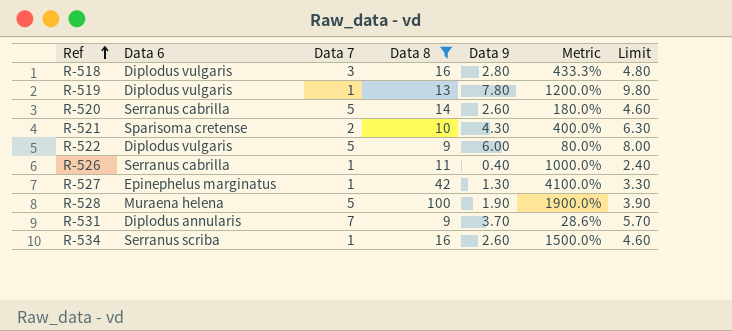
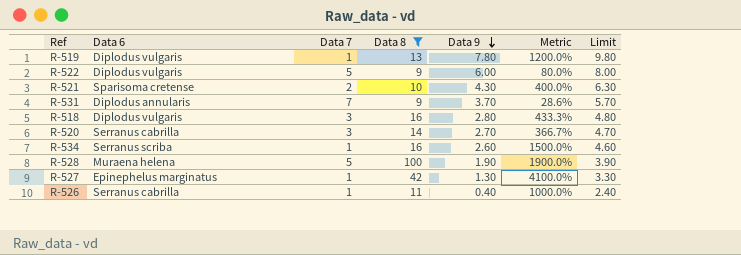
row order: Ref ascending -> Data 9 descending
R-520 | Data 7: 5 -> 3
R-520 | Data 9: 2.60 -> 2.70
R-520 | Metric: 180.0% -> 366.7%
R-520 | Limit: 4.60 -> 4.70

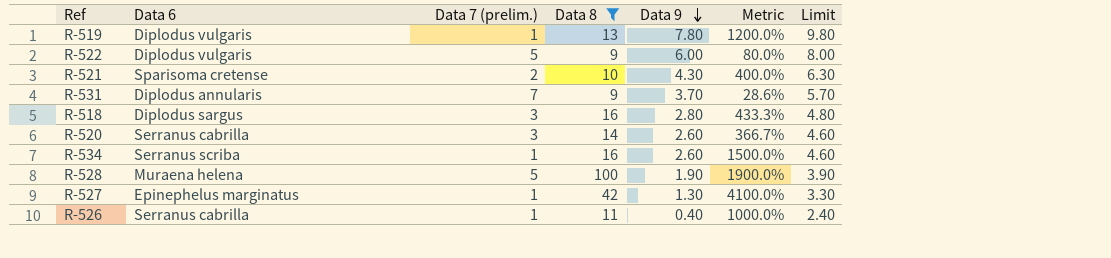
column name: Data 7 -> Data 7 (prelim.)
R-518 | Data 6: Diplodus vulgaris -> Diplodus sargus
R-520 | Data 9: 2.70 -> 2.60
R-520 | Limit: 4.70 -> 4.60

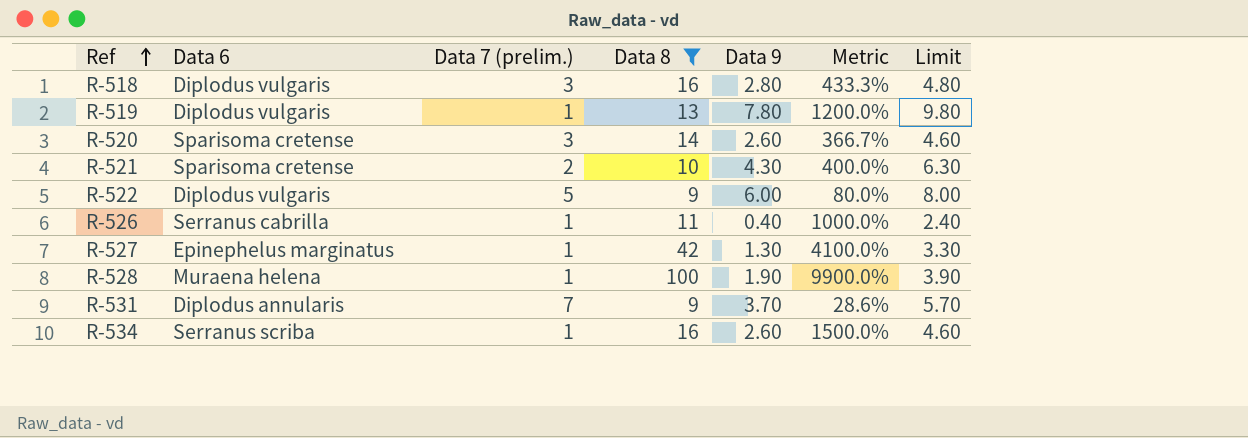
row order: Data 9 descending -> Ref ascending
R-518 | Data 6: Diplodus sargus -> Diplodus vulgaris
R-520 | Data 6: Serranus cabrilla -> Sparisoma cretense
R-528 | Data 7 (prelim.): 5 -> 1
R-528 | Metric: 1900.0% -> 9900.0%

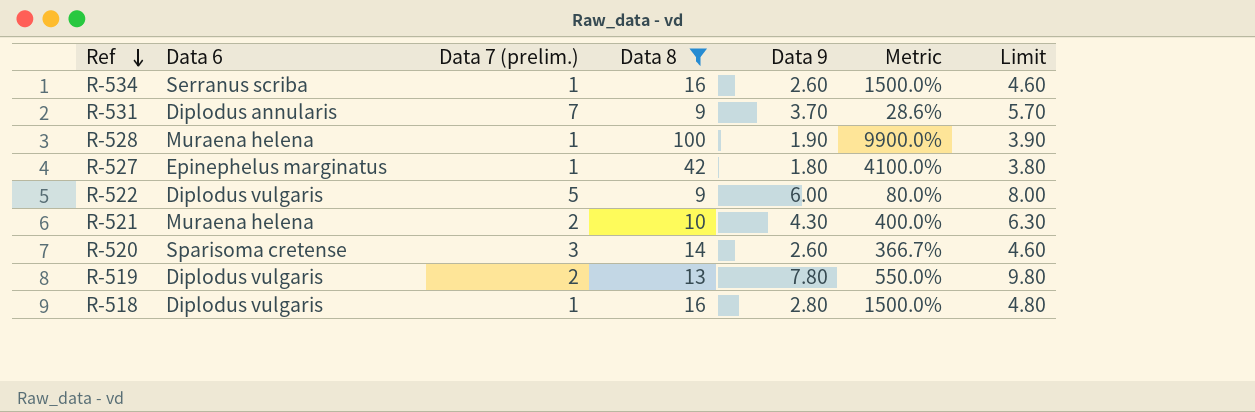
row order: Ref ascending -> Ref descending
row R-526: Serranus cabrilla | 1 | 11 | 0.40 | 1000.0% | 2.40 -> none
R-527 | Data 9: 1.30 -> 1.80
R-527 | Limit: 3.30 -> 3.80
R-521 | Data 6: Sparisoma cretense -> Muraena helena
R-519 | Data 7 (prelim.): 1 -> 2
R-519 | Metric: 1200.0% -> 550.0%
R-518 | Data 7 (prelim.): 3 -> 1
R-518 | Metric: 433.3% -> 1500.0%

